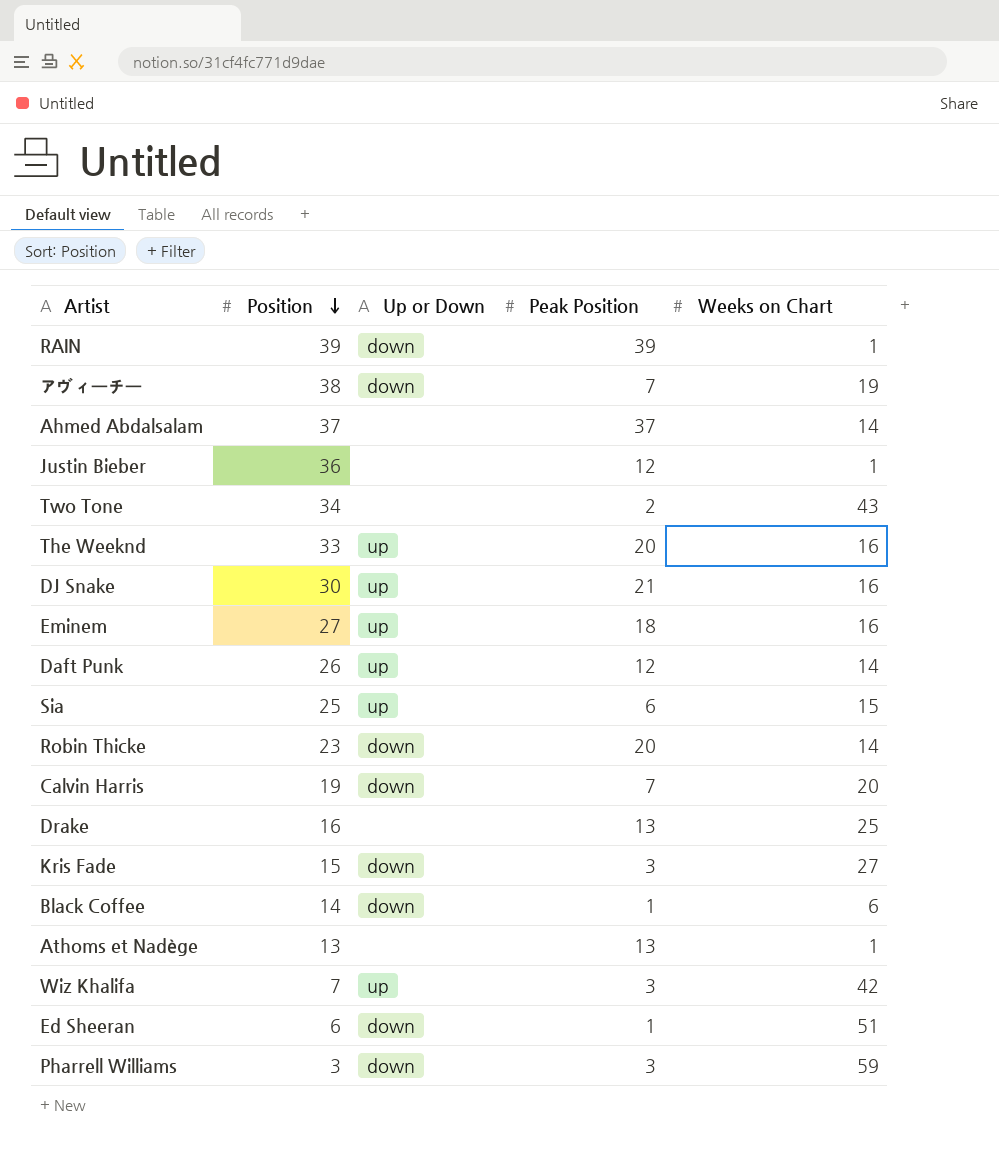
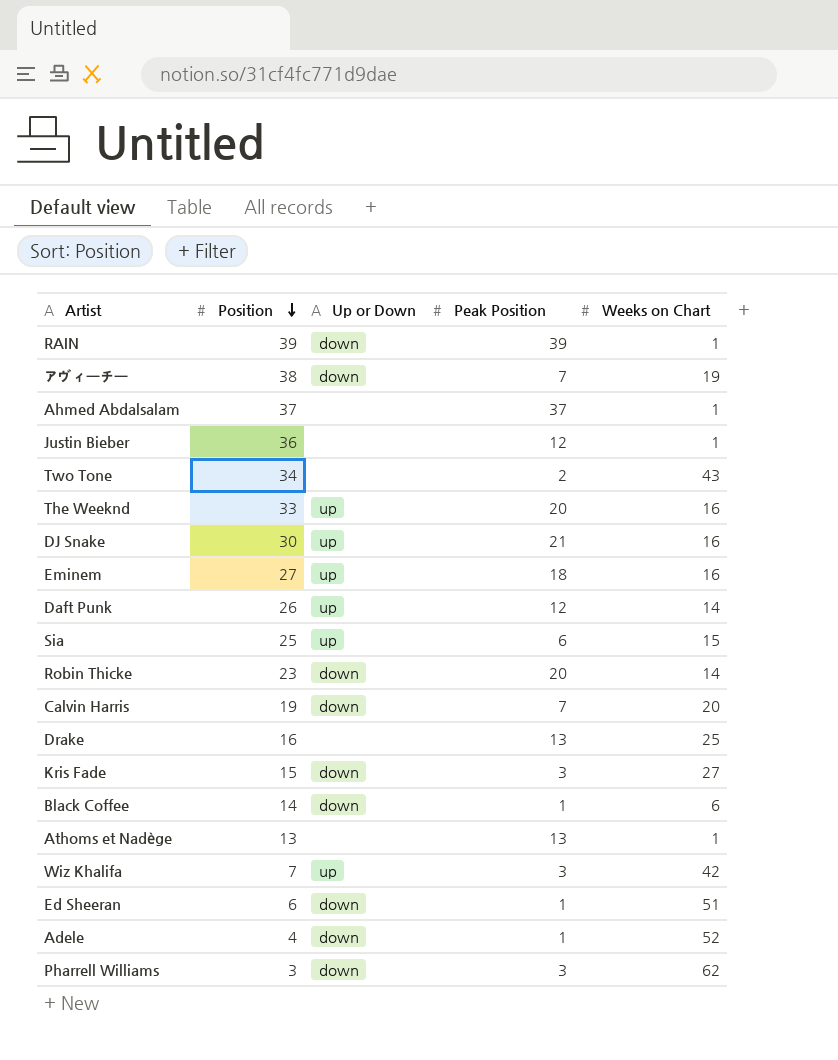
Ahmed Abdalsalam | Weeks on Chart: 14 -> 1
row Adele: none -> 4 | down | 1 | 52
Pharrell Williams | Weeks on Chart: 59 -> 62

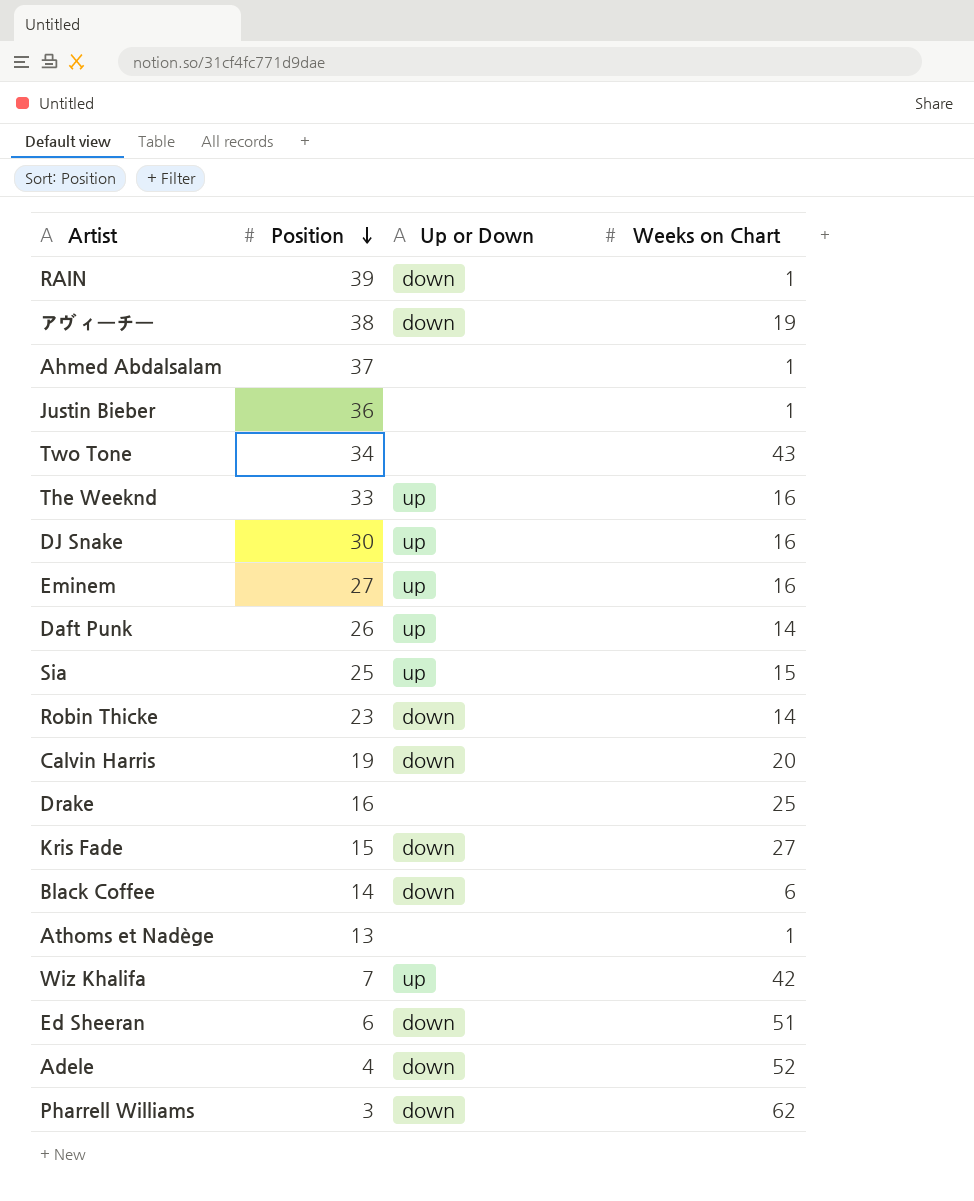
column Peak Position | position: 4 -> none

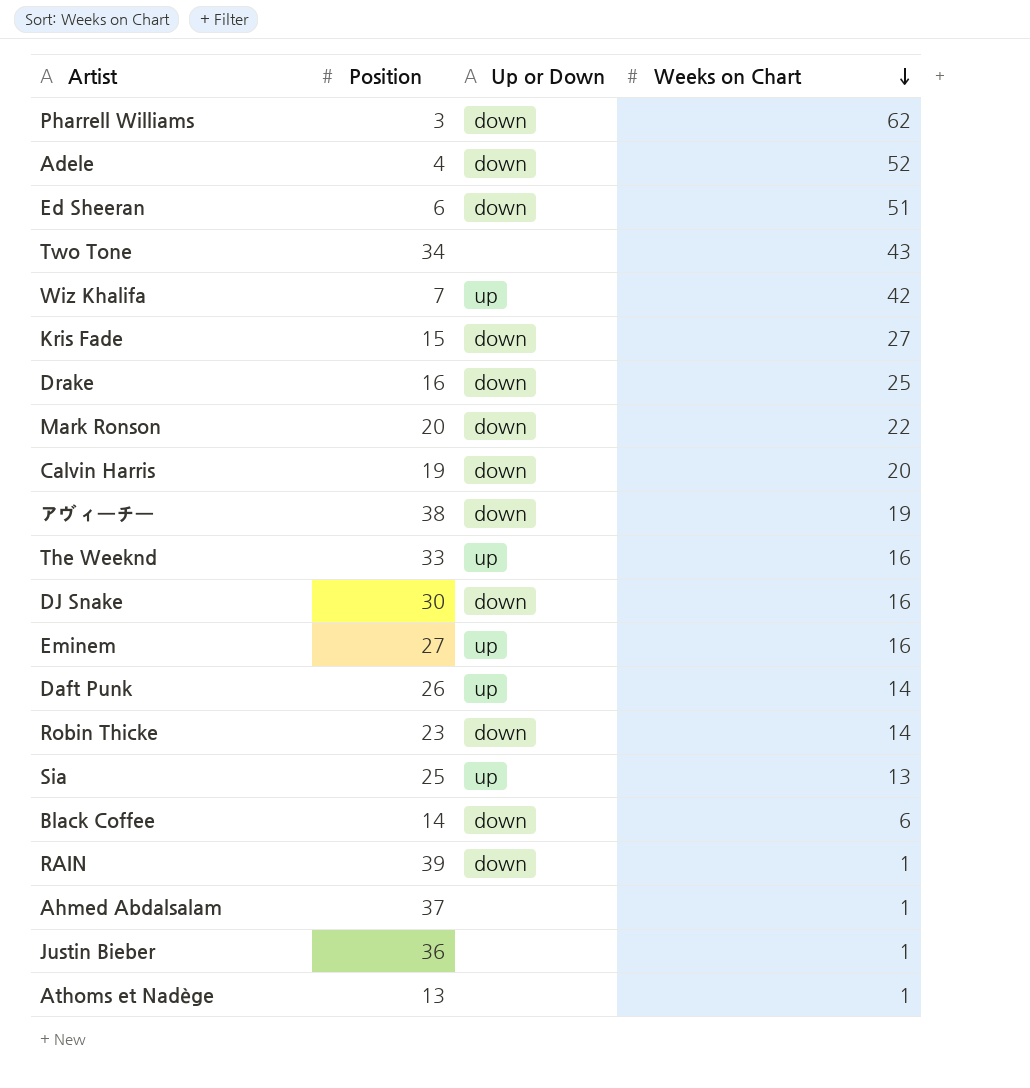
row order: Position descending -> Weeks on Chart descending
Drake | Up or Down: none -> down
row Mark Ronson: none -> 20 | down | 22
DJ Snake | Up or Down: up -> down
Sia | Weeks on Chart: 15 -> 13

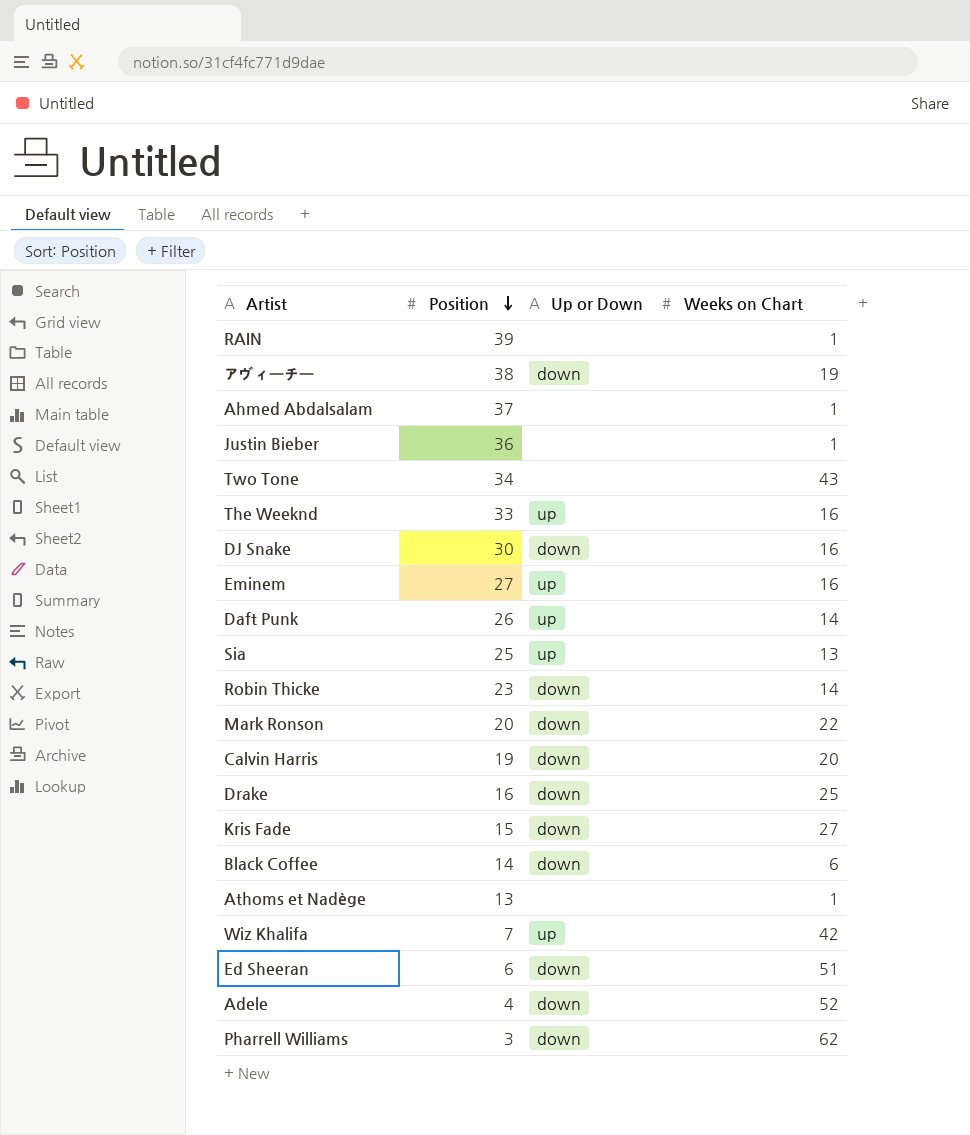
row order: Weeks on Chart descending -> Position descending
RAIN | Up or Down: down -> none

